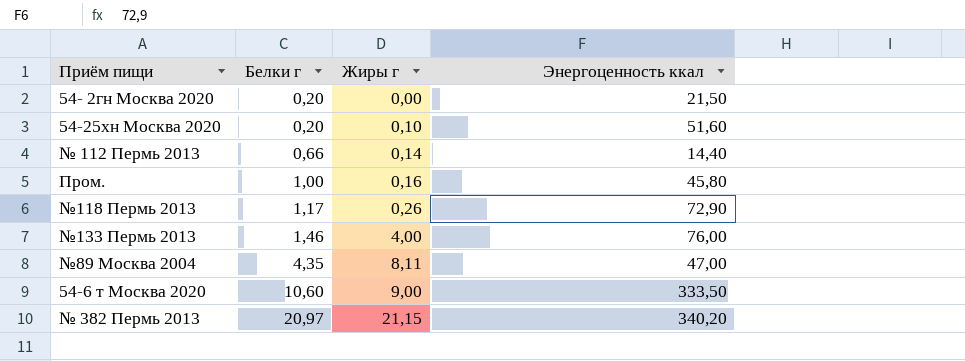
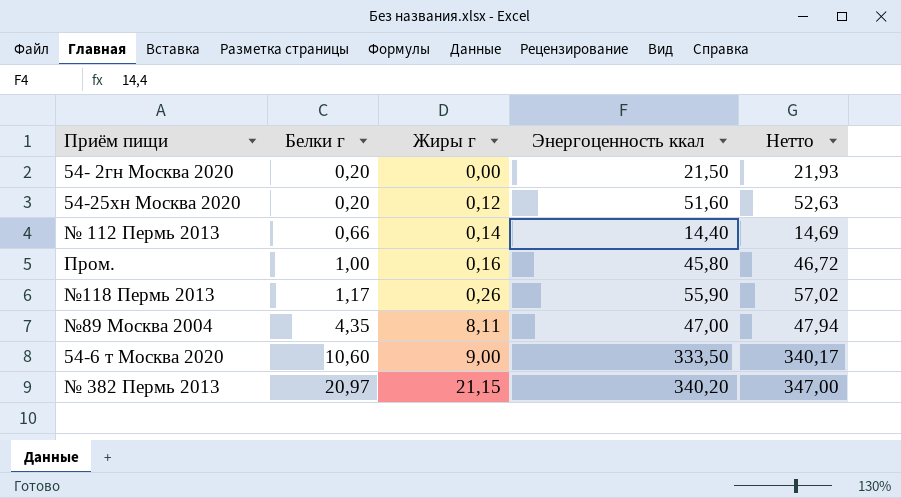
column Нетто | formula: none -> [Энергоценность ккал] * 1,02
row №133 Пермь 2013: 1,46 | 4,00 | 76,00 -> none
54-25хн Москва 2020 | Жиры г: 0,10 -> 0,12
№118 Пермь 2013 | Энергоценность ккал: 72,90 -> 55,90

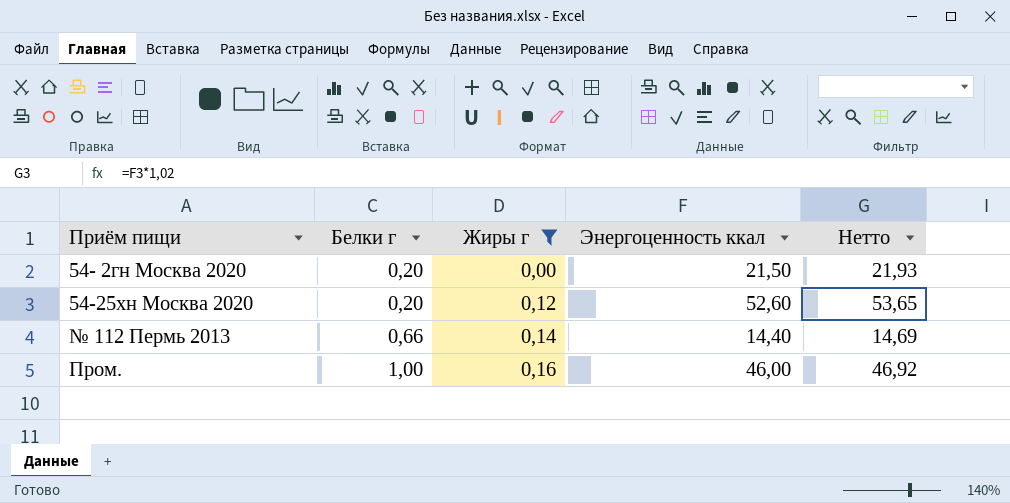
filter: none -> Жиры г <= 0,16
54-25хн Москва 2020 | Энергоценность ккал: 51,60 -> 52,60
54-25хн Москва 2020 | Нетто: 52,63 -> 53,65
Пром. | Энергоценность ккал: 45,80 -> 46,00
Пром. | Нетто: 46,72 -> 46,92

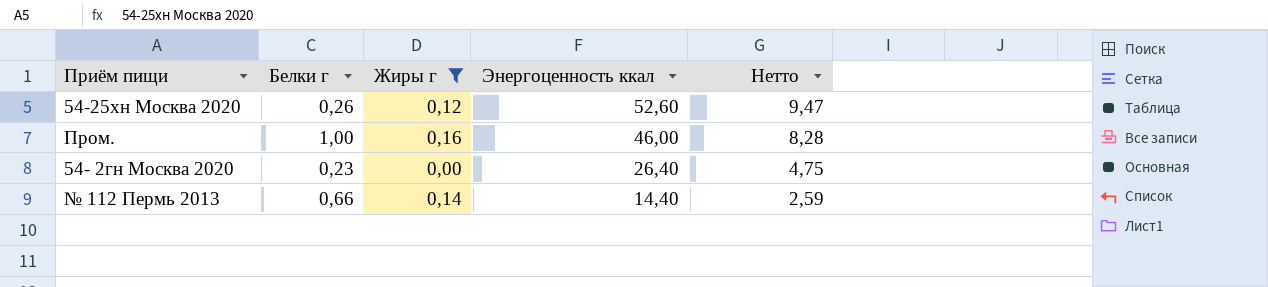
row order: Белки г ascending -> Энергоценность ккал descending
column Нетто | formula: [Энергоценность ккал] * 1,02 -> [Энергоценность ккал] * 0,18
54-25хн Москва 2020 | Белки г: 0,20 -> 0,26
54- 2гн Москва 2020 | Белки г: 0,20 -> 0,23
54- 2гн Москва 2020 | Энергоценность ккал: 21,50 -> 26,40

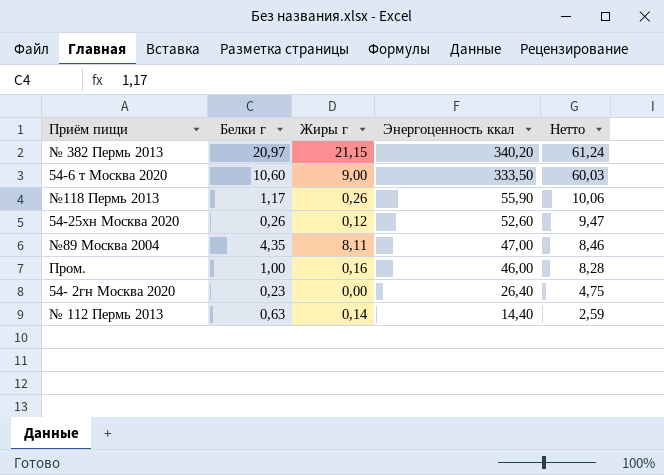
filter: Жиры г <= 0,16 -> none
№ 112 Пермь 2013 | Белки г: 0,66 -> 0,63

